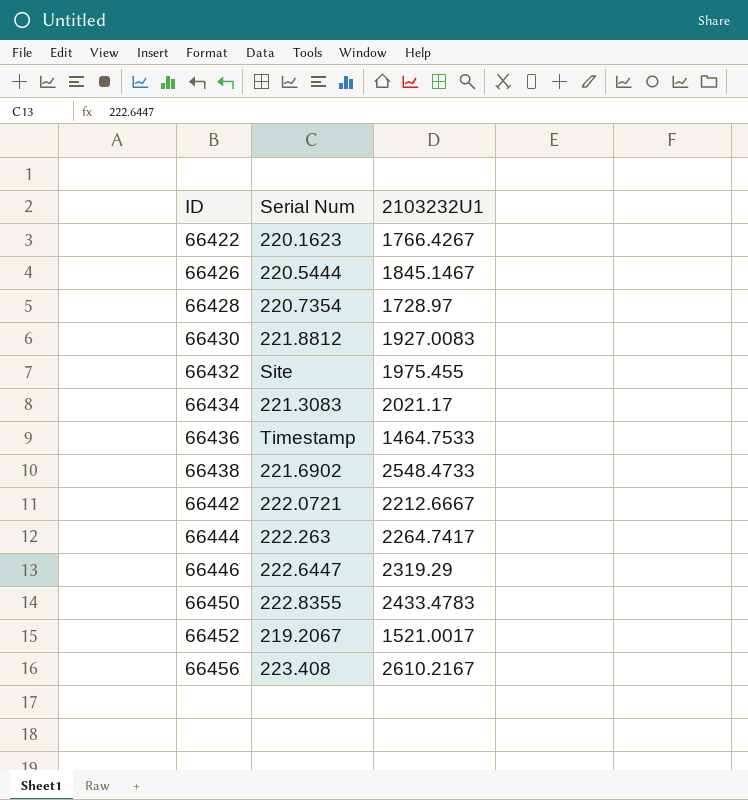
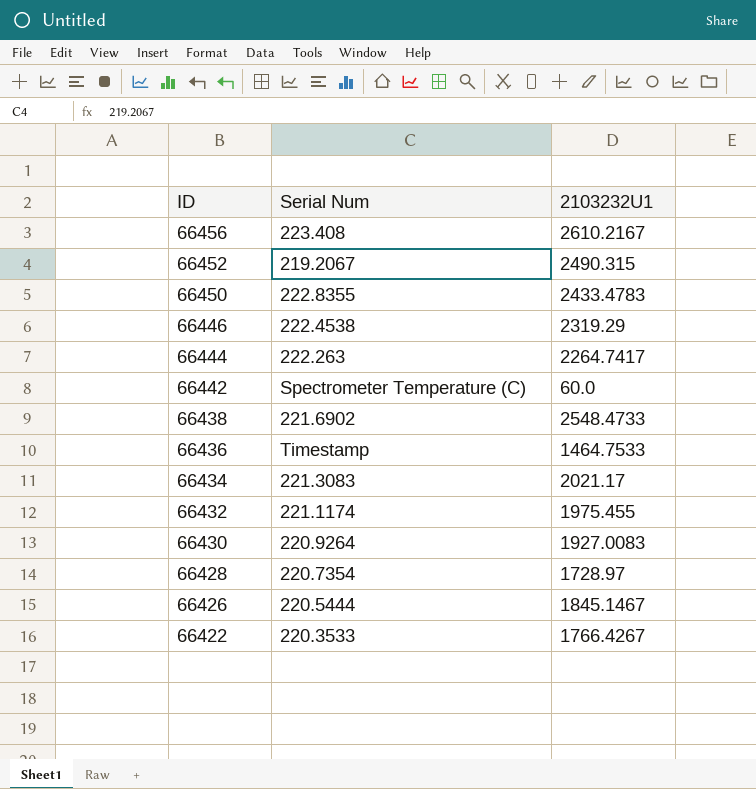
row order: ID ascending -> ID descending
66452 | 2103232U1: 1521.0017 -> 2490.315
66446 | Serial Num: 222.6447 -> 222.4538
66442 | Serial Num: 222.0721 -> Spectrometer Temperature (C)
66442 | 2103232U1: 2212.6667 -> 60.0
66432 | Serial Num: Site -> 221.1174
66430 | Serial Num: 221.8812 -> 220.9264
66422 | Serial Num: 220.1623 -> 220.3533

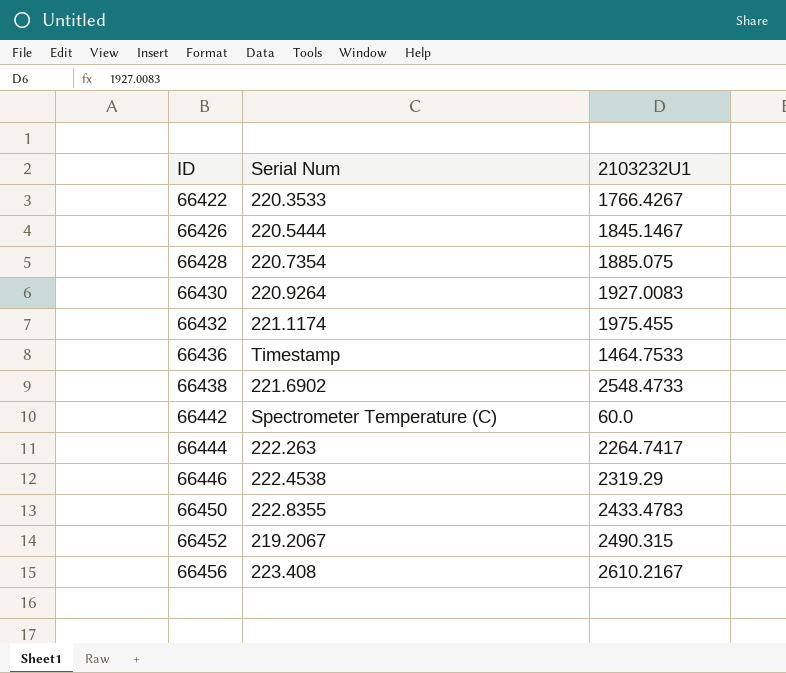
row order: ID descending -> ID ascending
row 66434: 221.3083 | 2021.17 -> none
66428 | 2103232U1: 1728.97 -> 1885.075

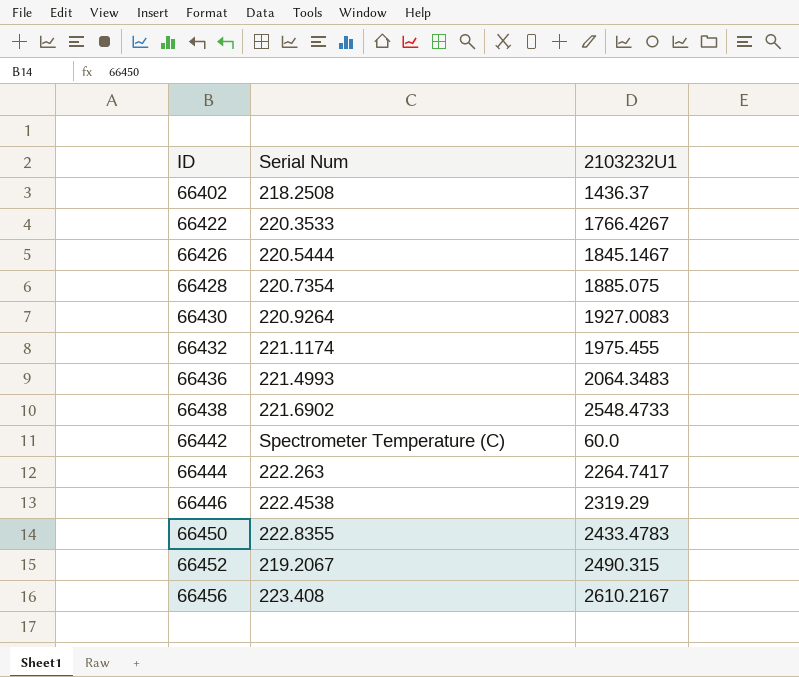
row 66402: none -> 218.2508 | 1436.37
66436 | Serial Num: Timestamp -> 221.4993
66436 | 2103232U1: 1464.7533 -> 2064.3483

